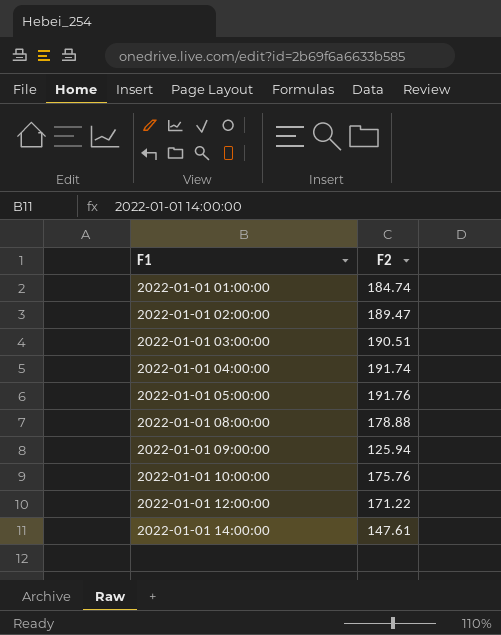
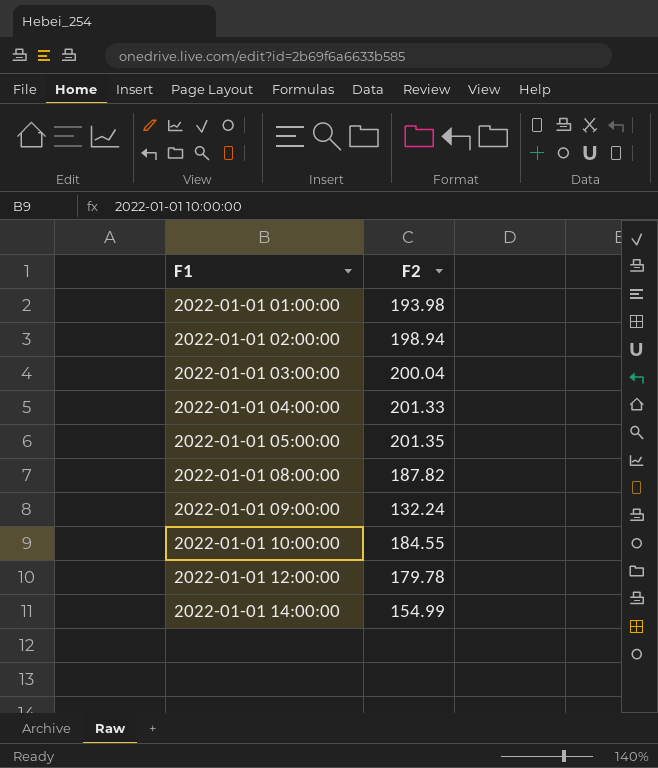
2022-01-01 01:00:00 | F2: 184.74 -> 193.98
2022-01-01 02:00:00 | F2: 189.47 -> 198.94
2022-01-01 03:00:00 | F2: 190.51 -> 200.04
2022-01-01 04:00:00 | F2: 191.74 -> 201.33
2022-01-01 05:00:00 | F2: 191.76 -> 201.35
2022-01-01 08:00:00 | F2: 178.88 -> 187.82
2022-01-01 09:00:00 | F2: 125.94 -> 132.24
2022-01-01 10:00:00 | F2: 175.76 -> 184.55
2022-01-01 12:00:00 | F2: 171.22 -> 179.78
2022-01-01 14:00:00 | F2: 147.61 -> 154.99

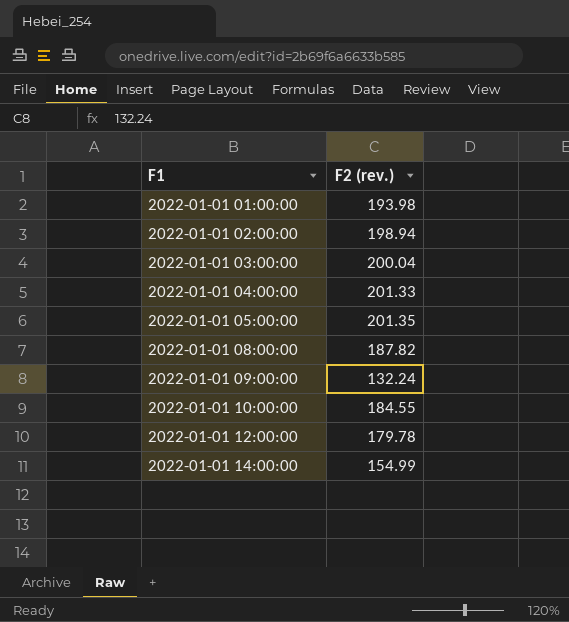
column name: F2 -> F2 (rev.)

